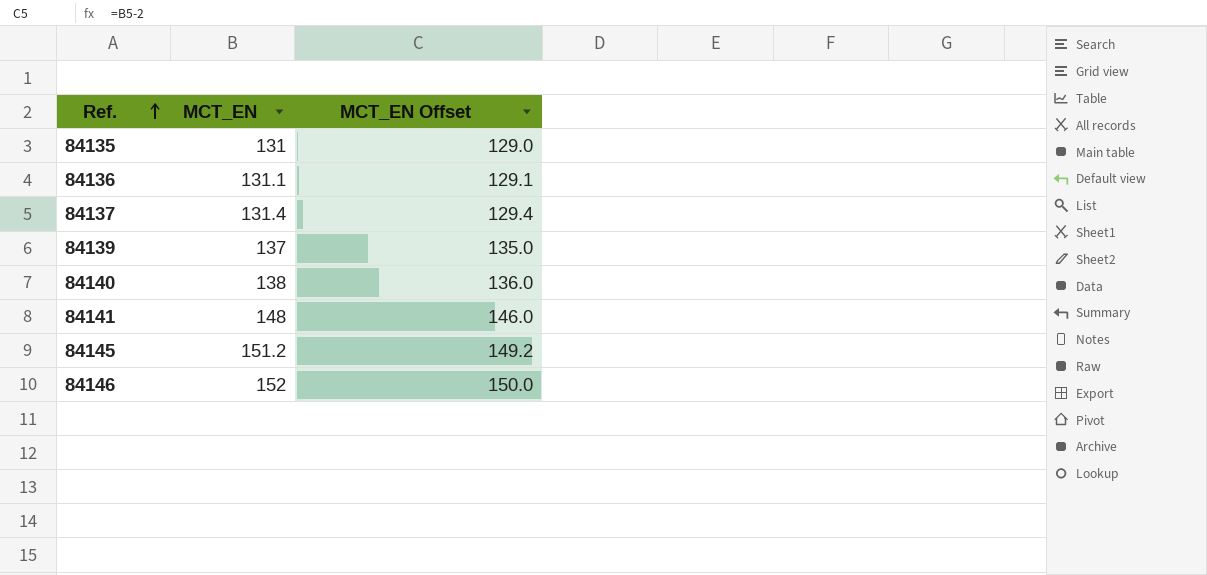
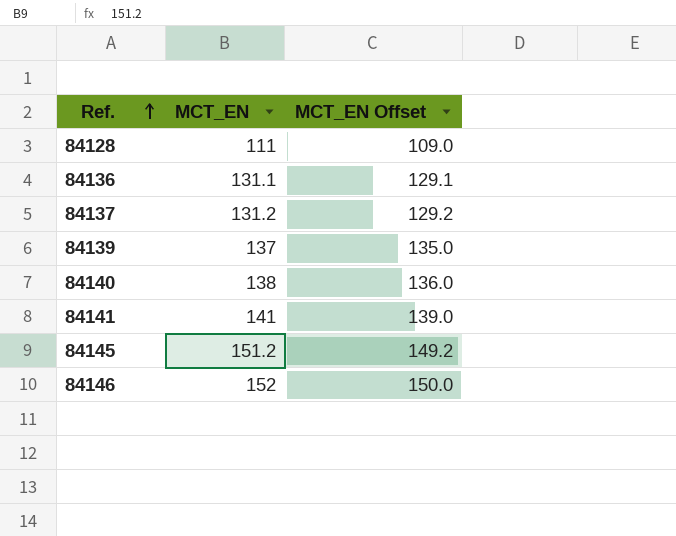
row 84135: 131 | 129.0 -> none
row 84128: none -> 111 | 109.0
84137 | MCT_EN: 131.4 -> 131.2
84137 | MCT_EN Offset: 129.4 -> 129.2
84141 | MCT_EN: 148 -> 141
84141 | MCT_EN Offset: 146.0 -> 139.0

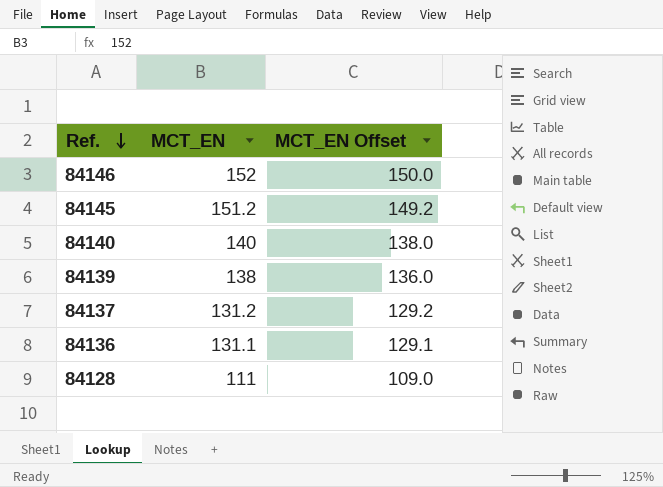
row order: Ref. ascending -> Ref. descending
row 84141: 141 | 139.0 -> none
84140 | MCT_EN: 138 -> 140
84140 | MCT_EN Offset: 136.0 -> 138.0
84139 | MCT_EN: 137 -> 138
84139 | MCT_EN Offset: 135.0 -> 136.0

